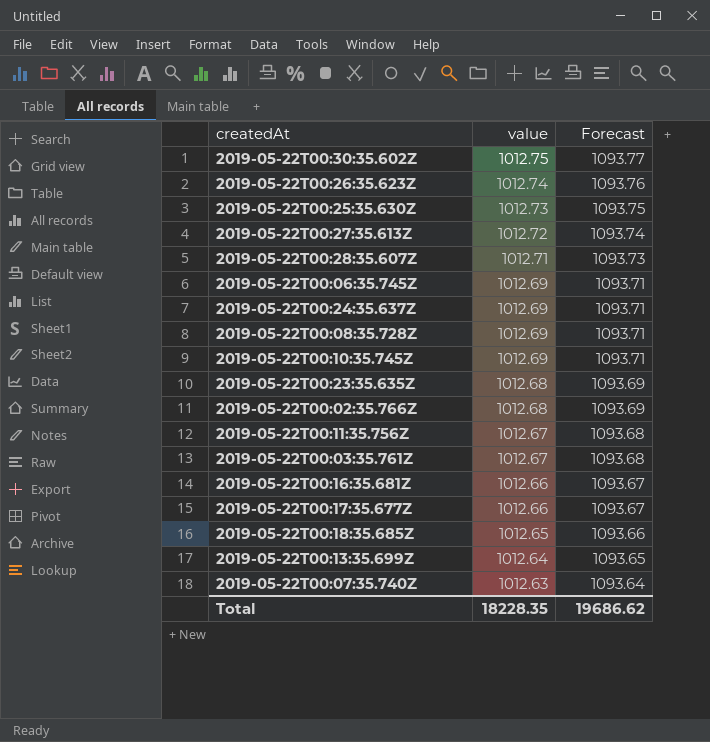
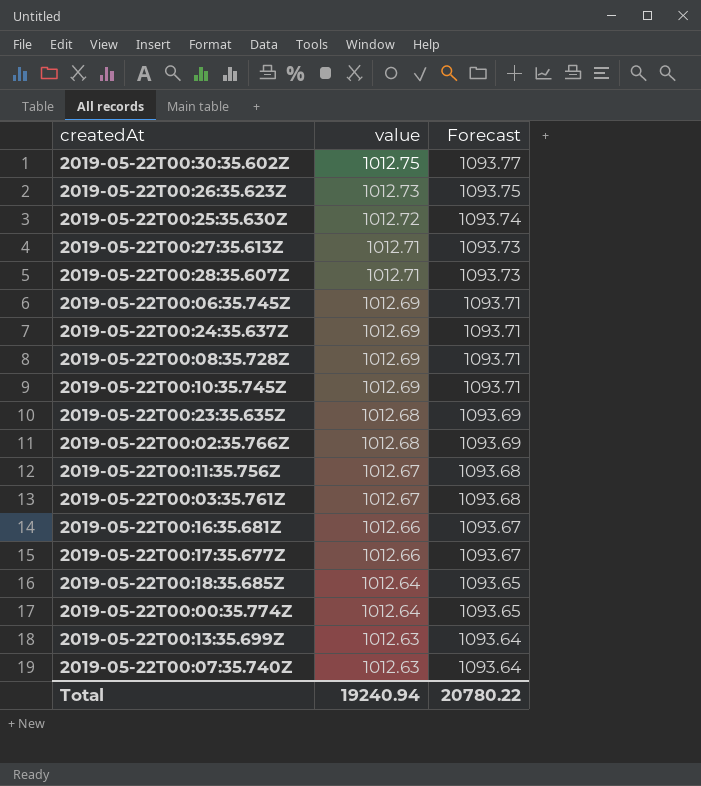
2019-05-22T00:26:35.623Z | value: 1012.74 -> 1012.73
2019-05-22T00:26:35.623Z | Forecast: 1093.76 -> 1093.75
2019-05-22T00:25:35.630Z | value: 1012.73 -> 1012.72
2019-05-22T00:25:35.630Z | Forecast: 1093.75 -> 1093.74
2019-05-22T00:27:35.613Z | value: 1012.72 -> 1012.71
2019-05-22T00:27:35.613Z | Forecast: 1093.74 -> 1093.73
2019-05-22T00:18:35.685Z | value: 1012.65 -> 1012.64
2019-05-22T00:18:35.685Z | Forecast: 1093.66 -> 1093.65
row 2019-05-22T00:00:35.774Z: none -> 1012.64 | 1093.65
2019-05-22T00:13:35.699Z | value: 1012.64 -> 1012.63
2019-05-22T00:13:35.699Z | Forecast: 1093.65 -> 1093.64
Total | value: 18228.35 -> 19240.94
Total | Forecast: 19686.62 -> 20780.22

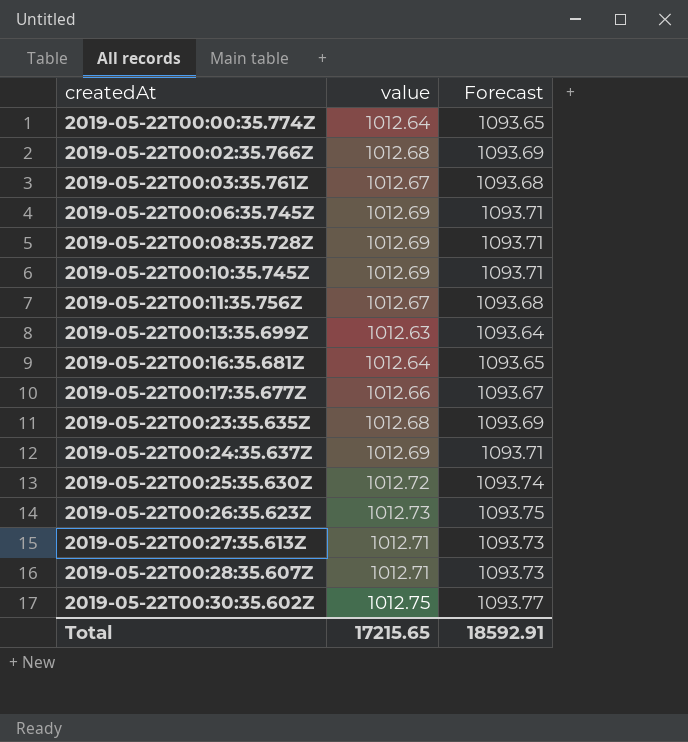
row order: value descending -> createdAt ascending
row 2019-05-22T00:18:35.685Z: 1012.64 | 1093.65 -> none
row 2019-05-22T00:07:35.740Z: 1012.63 | 1093.64 -> none
2019-05-22T00:16:35.681Z | value: 1012.66 -> 1012.64
2019-05-22T00:16:35.681Z | Forecast: 1093.67 -> 1093.65
Total | value: 19240.94 -> 17215.65
Total | Forecast: 20780.22 -> 18592.91

